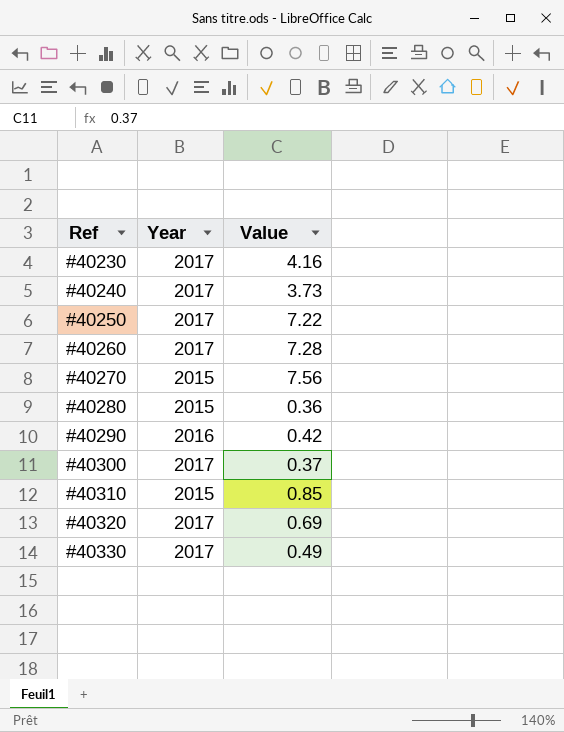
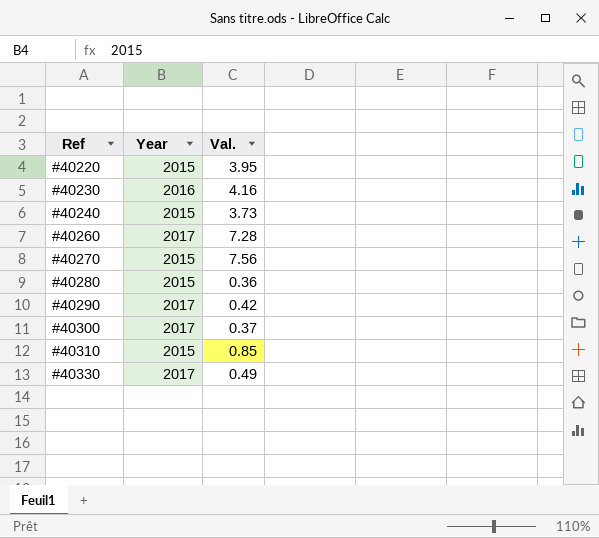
column name: Value -> Val.
row #40250: 2017 | 7.22 -> none
row #40320: 2017 | 0.69 -> none
row #40220: none -> 2015 | 3.95
#40230 | Year: 2017 -> 2016
#40240 | Year: 2017 -> 2015
#40290 | Year: 2016 -> 2017

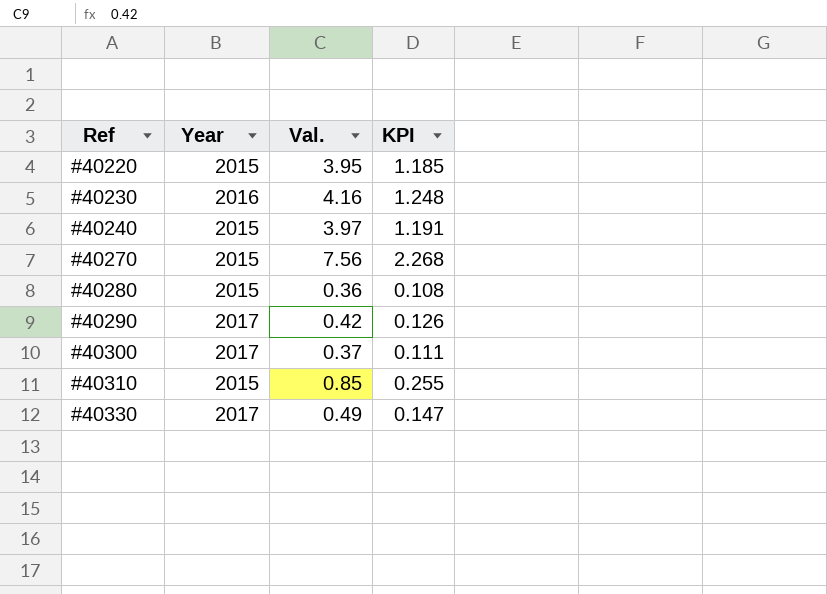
column KPI | formula: none -> [Val.] * 0.3
row #40260: 2017 | 7.28 -> none
#40240 | Val.: 3.73 -> 3.97

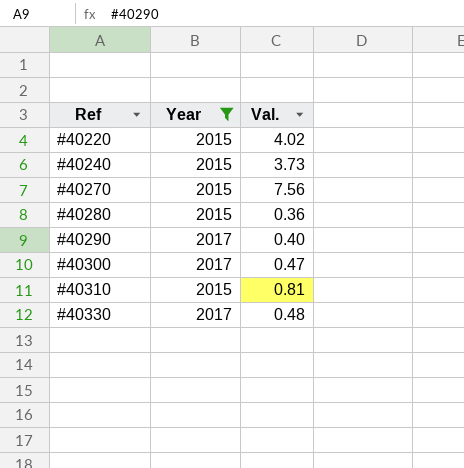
filter: none -> Year != 2016
column KPI | formula: [Val.] * 0.3 -> none
#40220 | Val.: 3.95 -> 4.02
#40240 | Val.: 3.97 -> 3.73
#40290 | Val.: 0.42 -> 0.40
#40300 | Val.: 0.37 -> 0.47
#40310 | Val.: 0.85 -> 0.81
#40330 | Val.: 0.49 -> 0.48

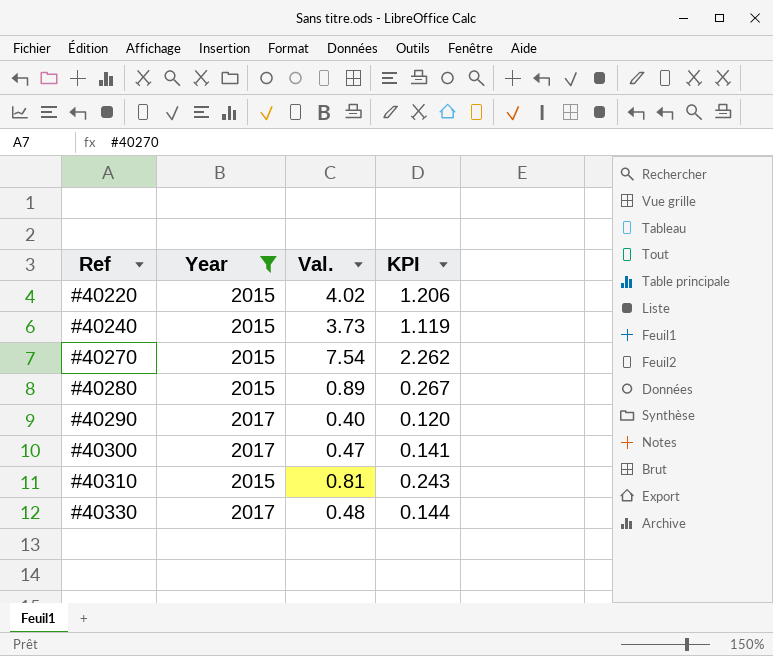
column KPI | formula: none -> [Val.] * 0.3
#40270 | Val.: 7.56 -> 7.54
#40280 | Val.: 0.36 -> 0.89

